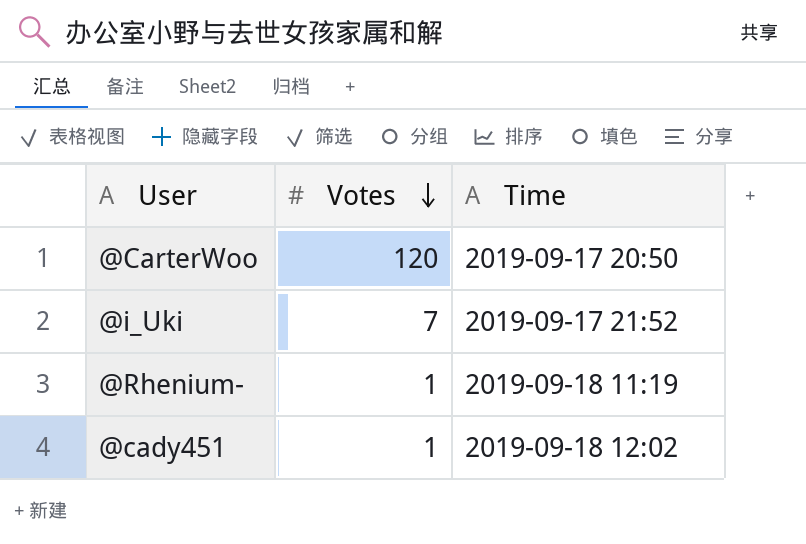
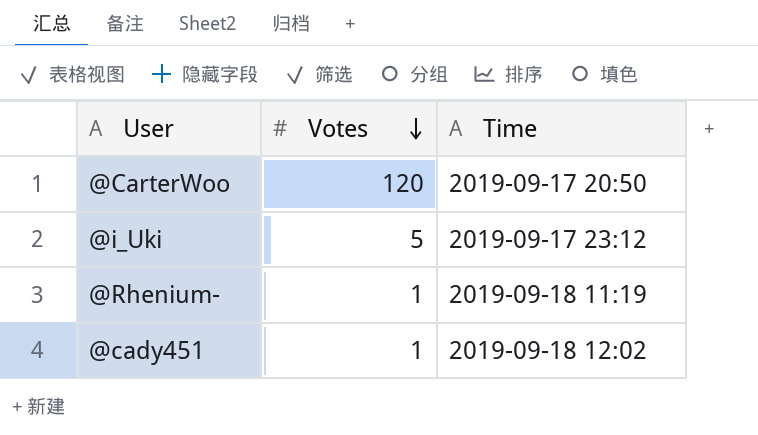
@i_Uki | Votes: 7 -> 5
@i_Uki | Time: 2019-09-17 21:52 -> 2019-09-17 23:12

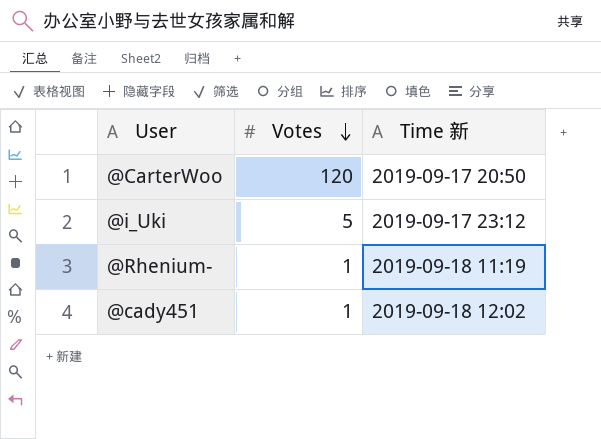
column name: Time -> Time 新

